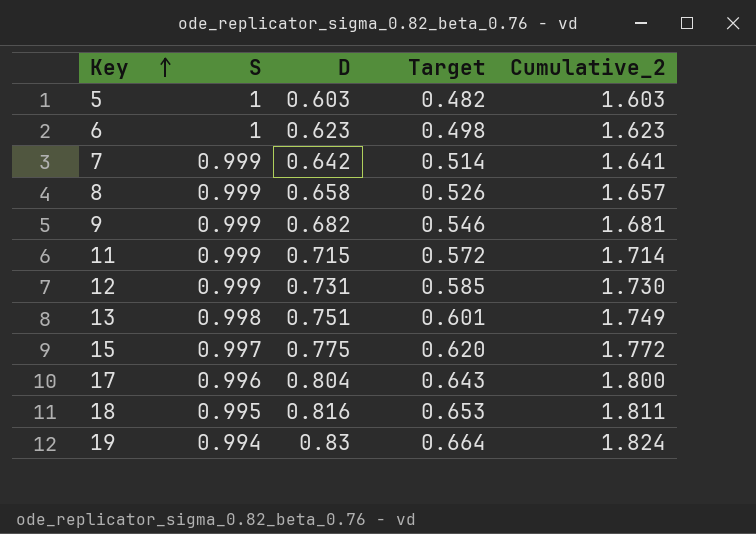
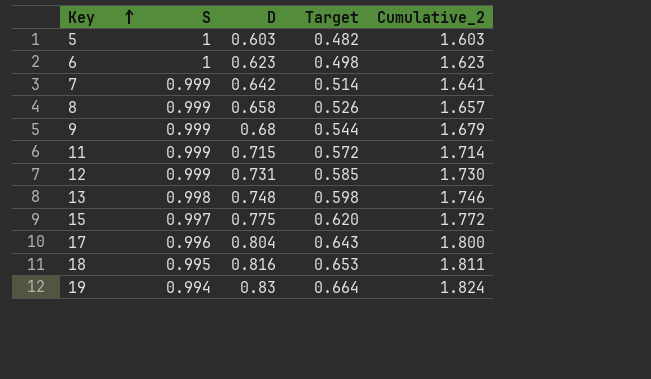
9 | D: 0.682 -> 0.68
9 | Target: 0.546 -> 0.544
9 | Cumulative_2: 1.681 -> 1.679
13 | D: 0.751 -> 0.748
13 | Target: 0.601 -> 0.598
13 | Cumulative_2: 1.749 -> 1.746

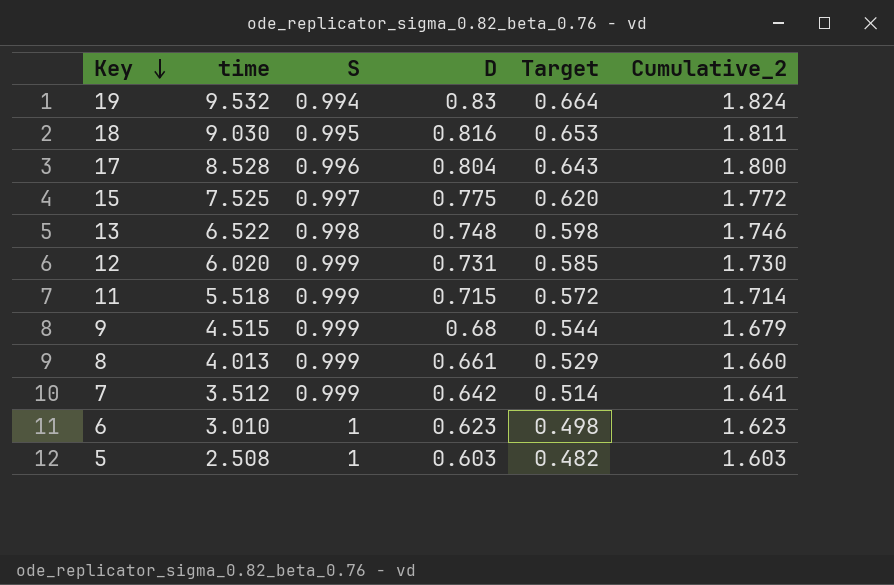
row order: Key ascending -> Key descending
column time | position: none -> 2
8 | D: 0.658 -> 0.661
8 | Target: 0.526 -> 0.529
8 | Cumulative_2: 1.657 -> 1.660

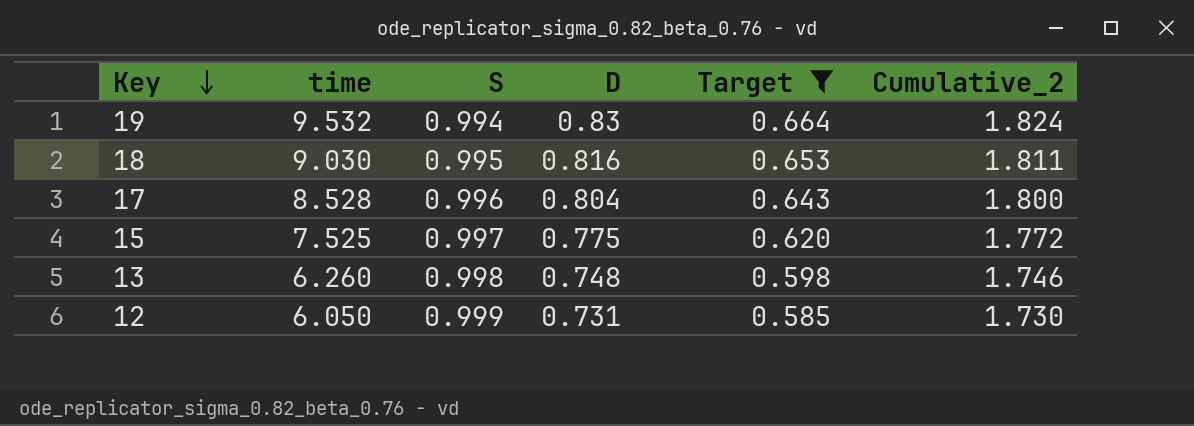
filter: none -> Target >= 0.585
13 | time: 6.522 -> 6.260
12 | time: 6.020 -> 6.050

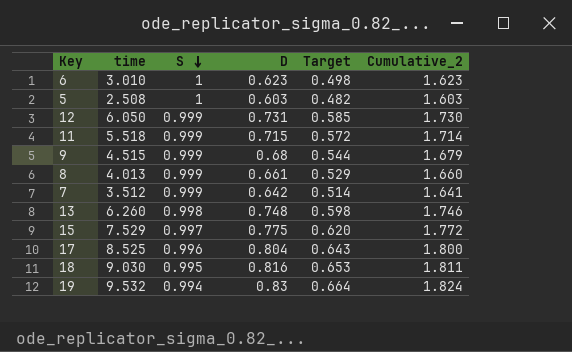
filter: Target >= 0.585 -> none
row order: Key descending -> S descending
15 | time: 7.525 -> 7.529
17 | time: 8.528 -> 8.525

